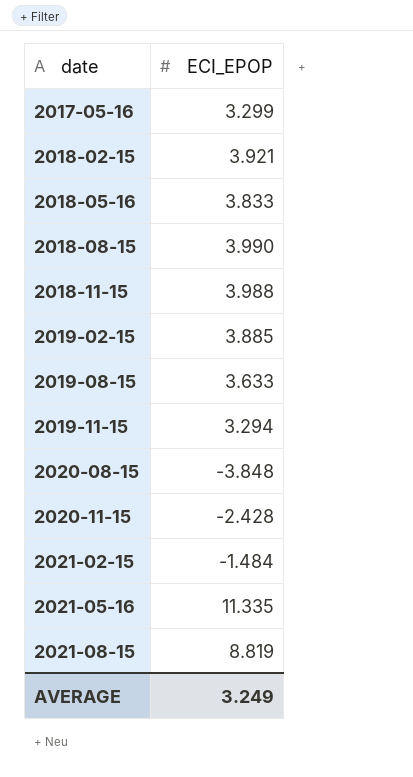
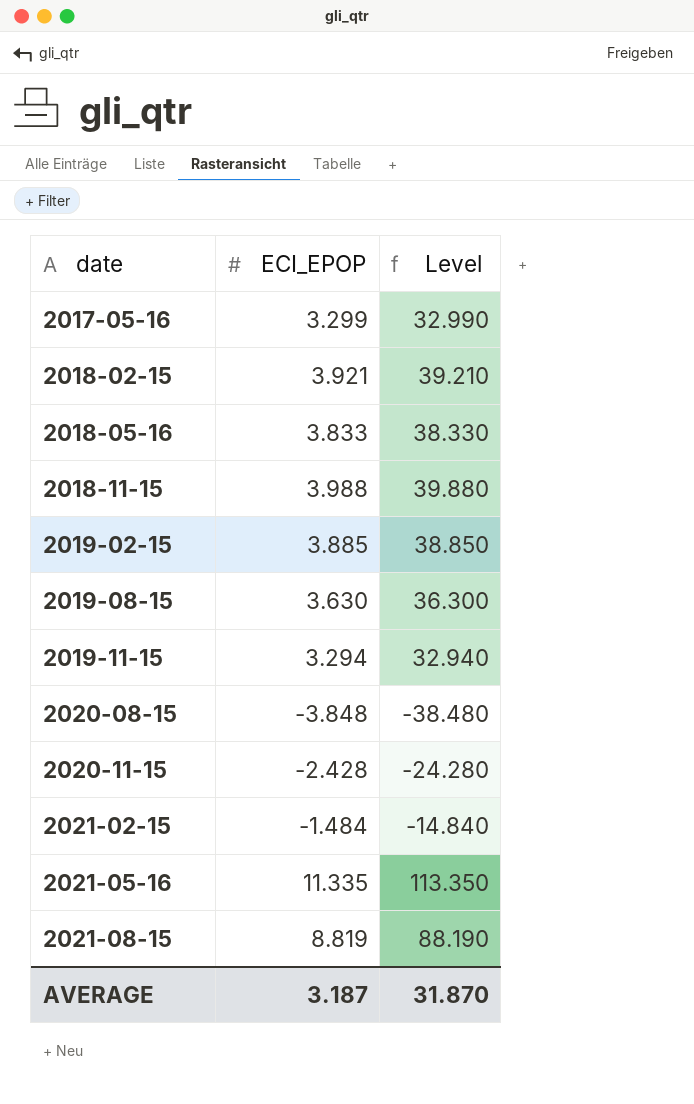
column Level | formula: none -> [ECI_EPOP] * 10
row 2018-08-15: 3.990 -> none
2019-08-15 | ECI_EPOP: 3.633 -> 3.630
AVERAGE | ECI_EPOP: 3.249 -> 3.187

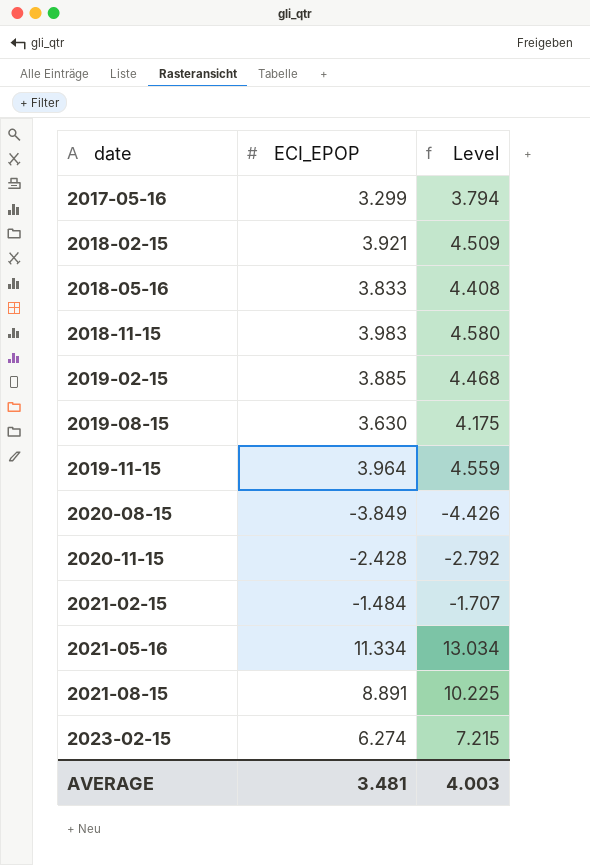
column Level | formula: [ECI_EPOP] * 10 -> [ECI_EPOP] * 1.15
2018-11-15 | ECI_EPOP: 3.988 -> 3.983
2019-11-15 | ECI_EPOP: 3.294 -> 3.964
2020-08-15 | ECI_EPOP: -3.848 -> -3.849
2021-05-16 | ECI_EPOP: 11.335 -> 11.334
2021-08-15 | ECI_EPOP: 8.819 -> 8.891
row 2023-02-15: none -> 6.274 | 7.215
AVERAGE | ECI_EPOP: 3.187 -> 3.481
AVERAGE | Level: 31.870 -> 4.003

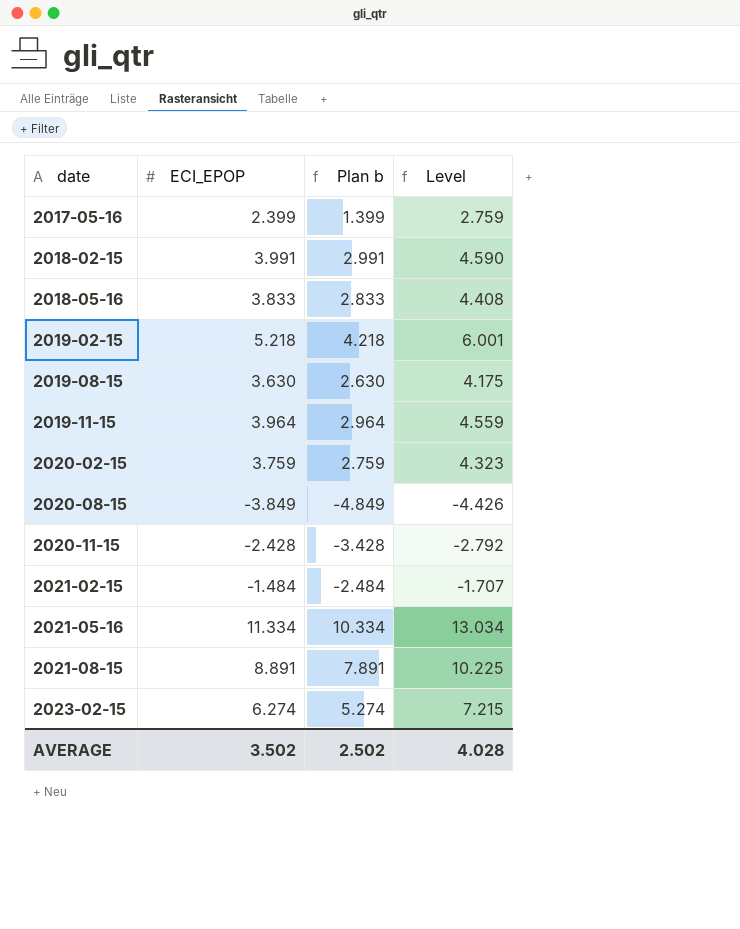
column Plan b | formula: none -> [ECI_EPOP] - 1
row 2018-11-15: 3.983 | 4.580 -> none
2017-05-16 | ECI_EPOP: 3.299 -> 2.399
2017-05-16 | Level: 3.794 -> 2.759
2018-02-15 | ECI_EPOP: 3.921 -> 3.991
2018-02-15 | Level: 4.509 -> 4.590
2019-02-15 | ECI_EPOP: 3.885 -> 5.218
2019-02-15 | Level: 4.468 -> 6.001
row 2020-02-15: none -> 3.759 | 2.759 | 4.323
AVERAGE | ECI_EPOP: 3.481 -> 3.502
AVERAGE | Level: 4.003 -> 4.028

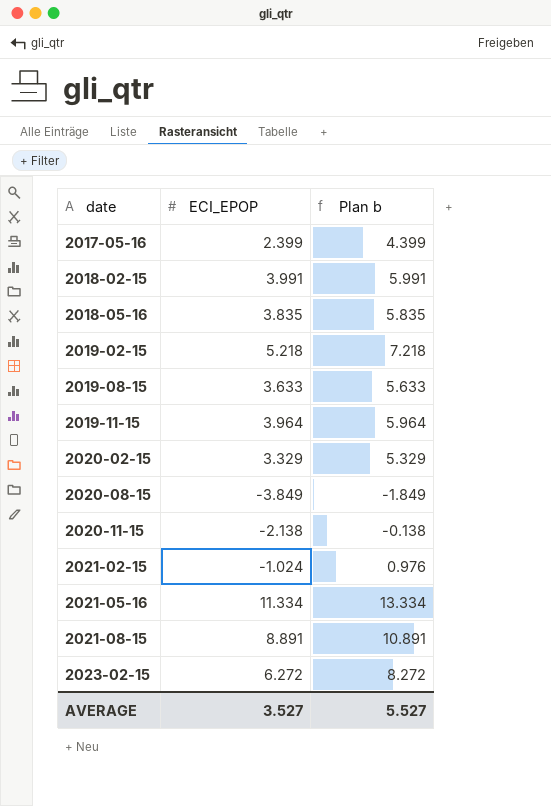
column Level | formula: [ECI_EPOP] * 1.15 -> none
column Plan b | formula: [ECI_EPOP] - 1 -> [ECI_EPOP] + 2
2018-05-16 | ECI_EPOP: 3.833 -> 3.835
2019-08-15 | ECI_EPOP: 3.630 -> 3.633
2020-02-15 | ECI_EPOP: 3.759 -> 3.329
2020-11-15 | ECI_EPOP: -2.428 -> -2.138
2021-02-15 | ECI_EPOP: -1.484 -> -1.024
2023-02-15 | ECI_EPOP: 6.274 -> 6.272
AVERAGE | ECI_EPOP: 3.502 -> 3.527
AVERAGE | Plan b: 2.502 -> 5.527

